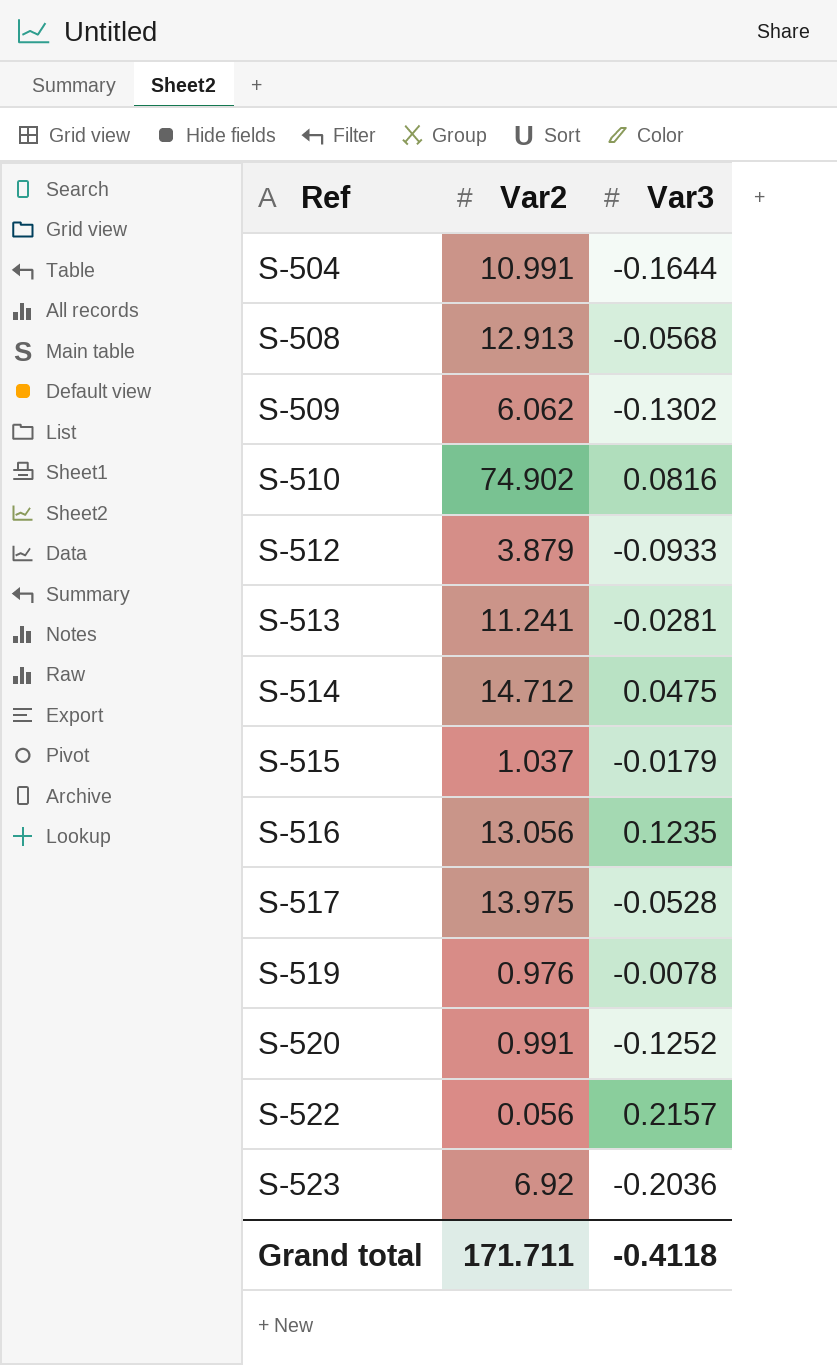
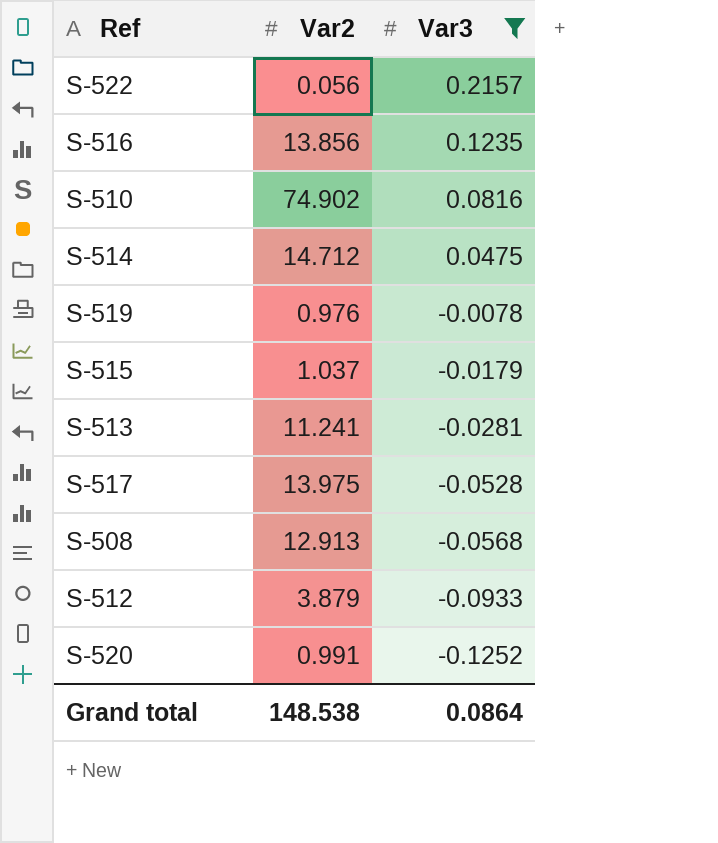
filter: none -> Var3 >= -0.1252
row order: Ref ascending -> Var3 descending
S-516 | Var2: 13.056 -> 13.856
Grand total | Var2: 171.711 -> 148.538
Grand total | Var3: -0.4118 -> 0.0864

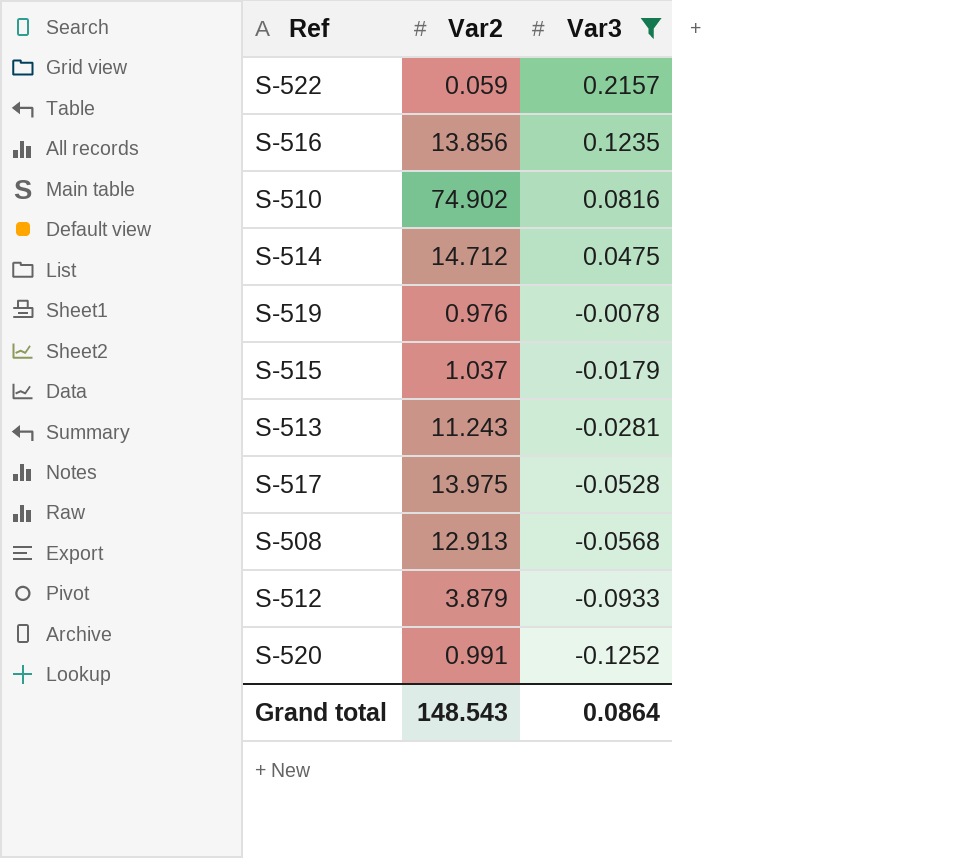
S-522 | Var2: 0.056 -> 0.059
S-513 | Var2: 11.241 -> 11.243
Grand total | Var2: 148.538 -> 148.543

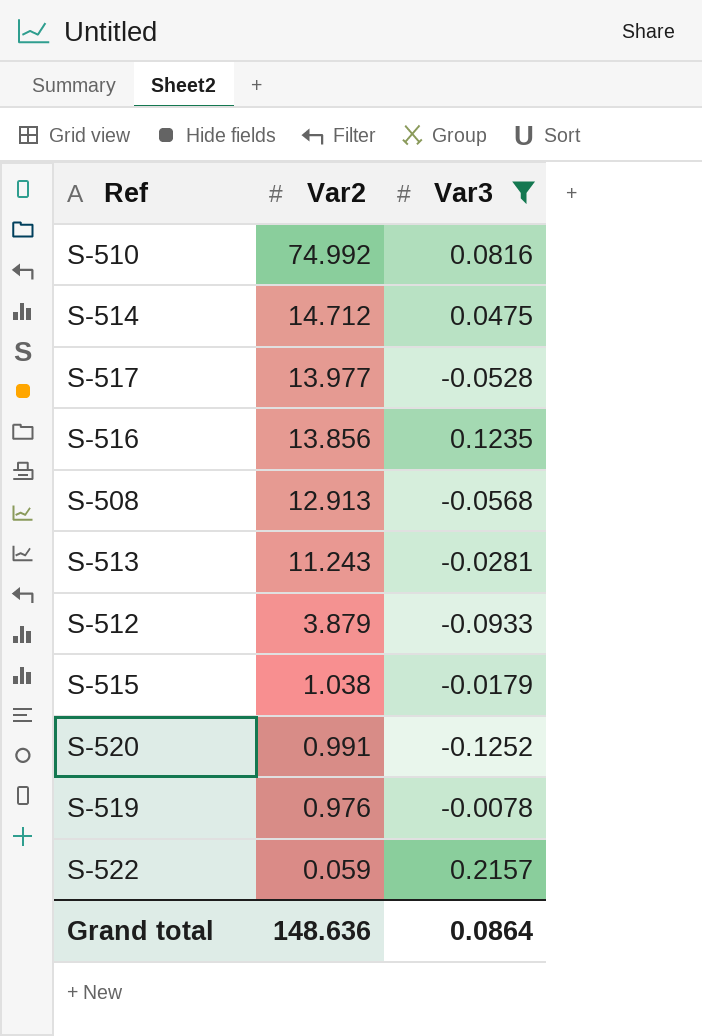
row order: Var3 descending -> Var2 descending
S-510 | Var2: 74.902 -> 74.992
S-517 | Var2: 13.975 -> 13.977
S-515 | Var2: 1.037 -> 1.038
Grand total | Var2: 148.543 -> 148.636

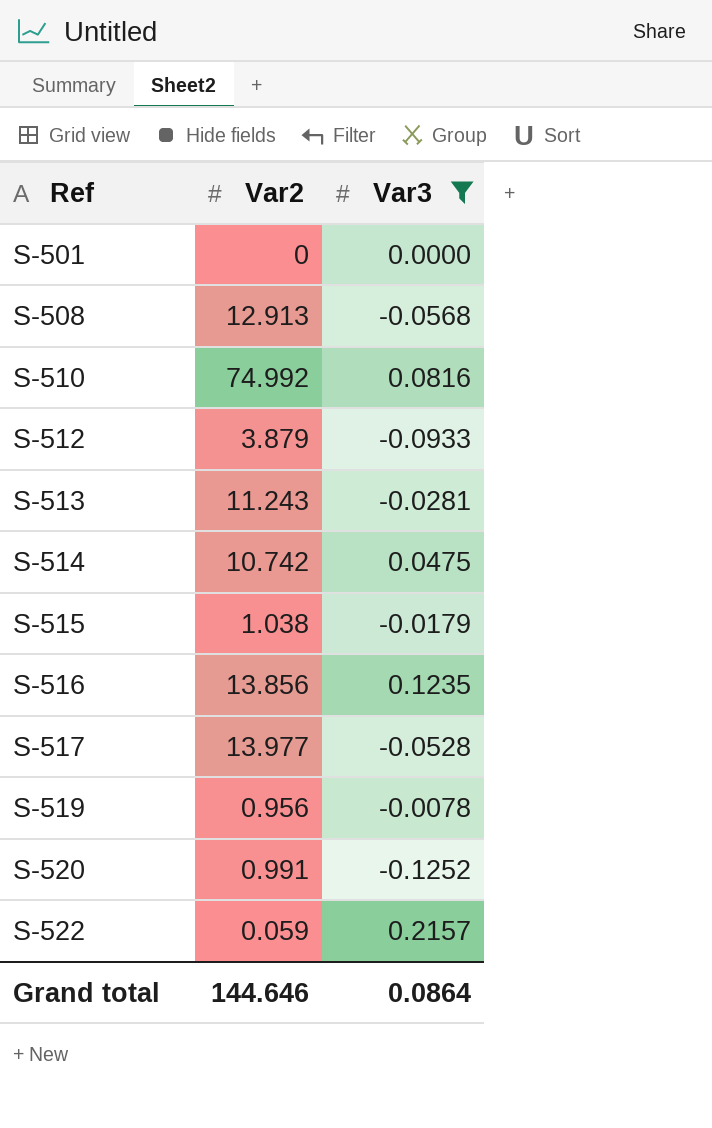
row order: Var2 descending -> Ref ascending
row S-501: none -> 0 | 0.0000
S-514 | Var2: 14.712 -> 10.742
S-519 | Var2: 0.976 -> 0.956
Grand total | Var2: 148.636 -> 144.646

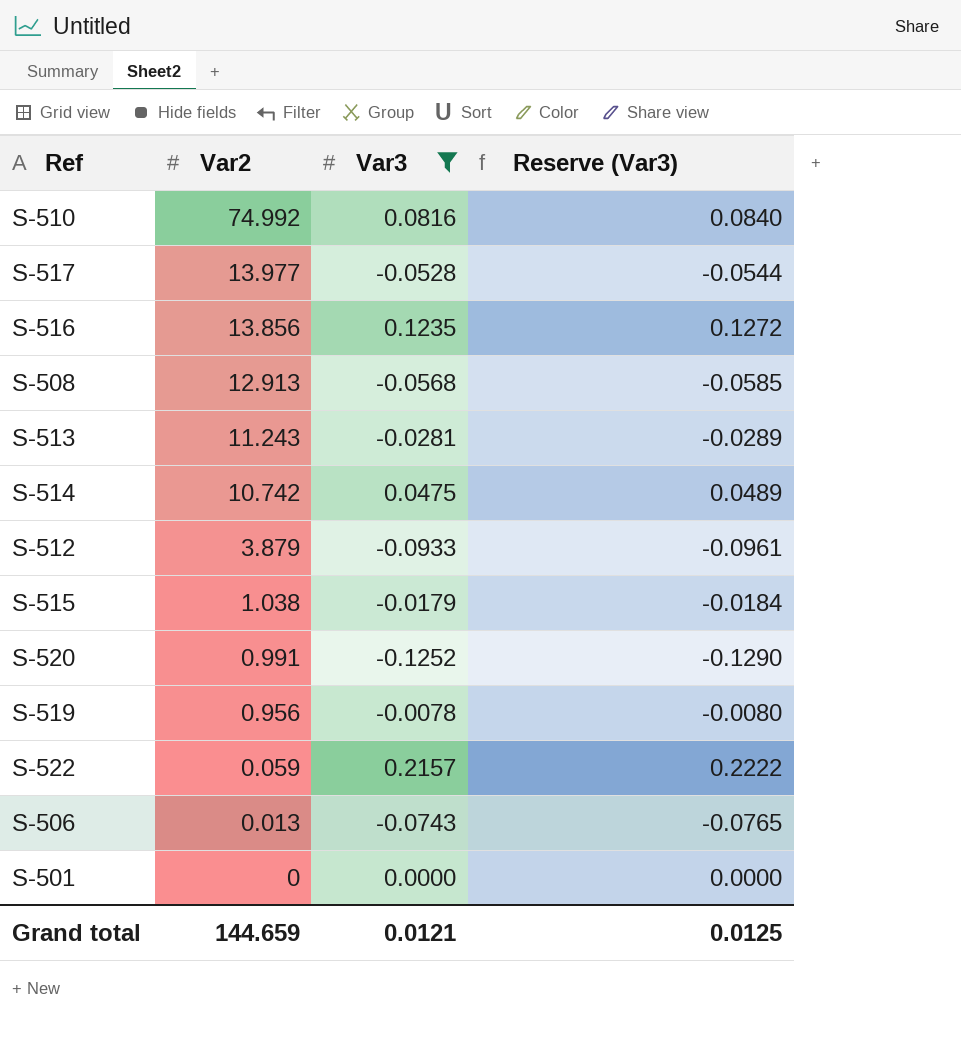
row order: Ref ascending -> Var2 descending
column Reserve (Var3) | formula: none -> [Var3] * 1.03
row S-506: none -> 0.013 | -0.0743 | -0.0765
Grand total | Var2: 144.646 -> 144.659
Grand total | Var3: 0.0864 -> 0.0121

